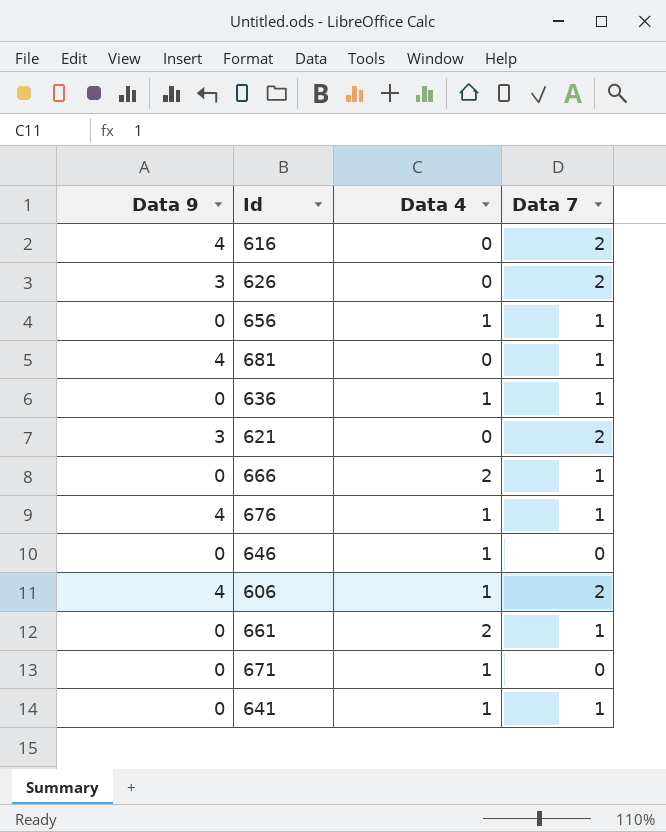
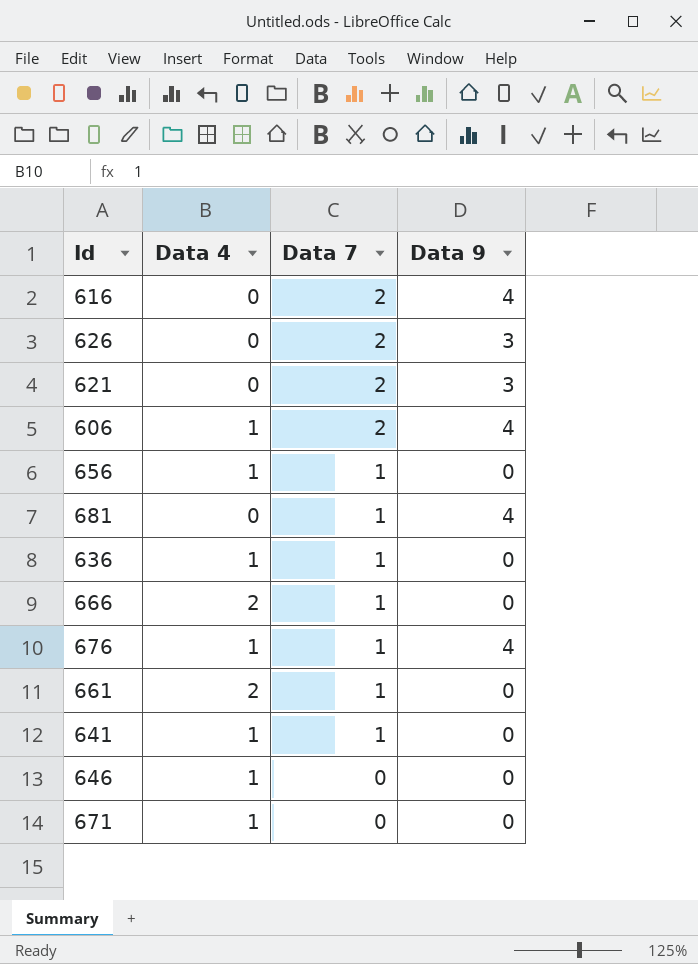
row order: none -> Data 7 descending
column Data 9 | position: 1 -> 4

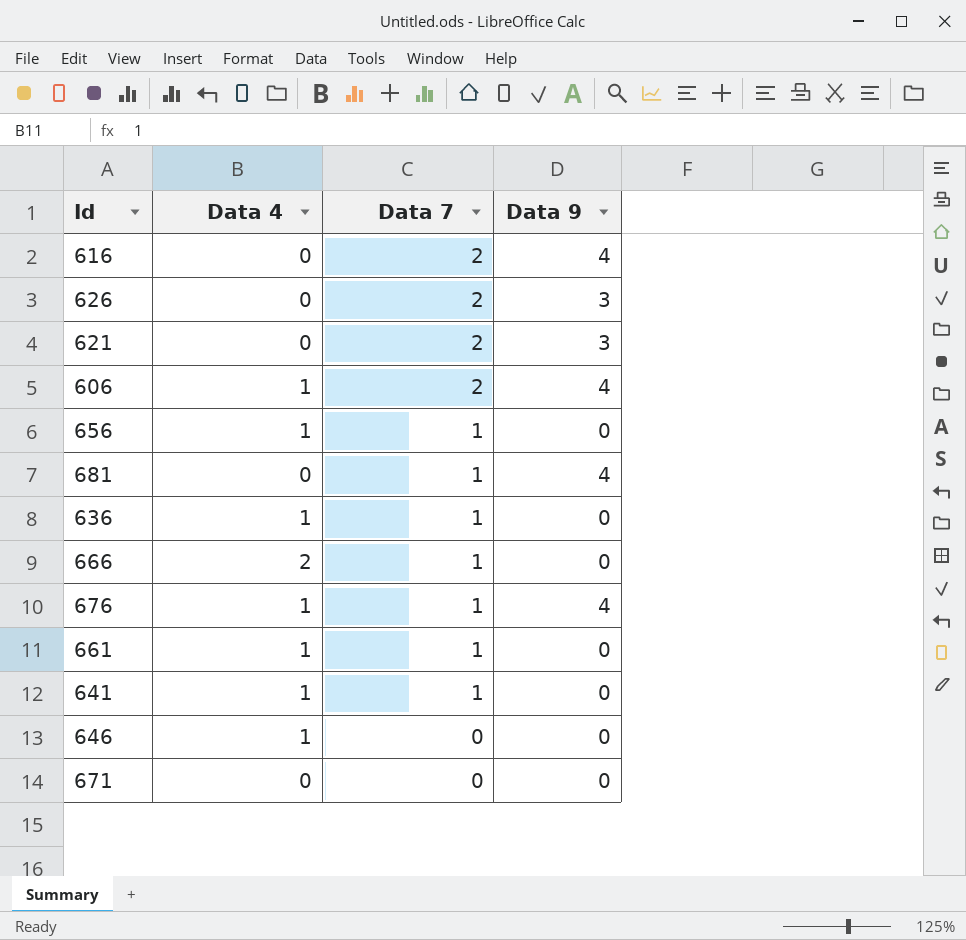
661 | Data 4: 2 -> 1
671 | Data 4: 1 -> 0

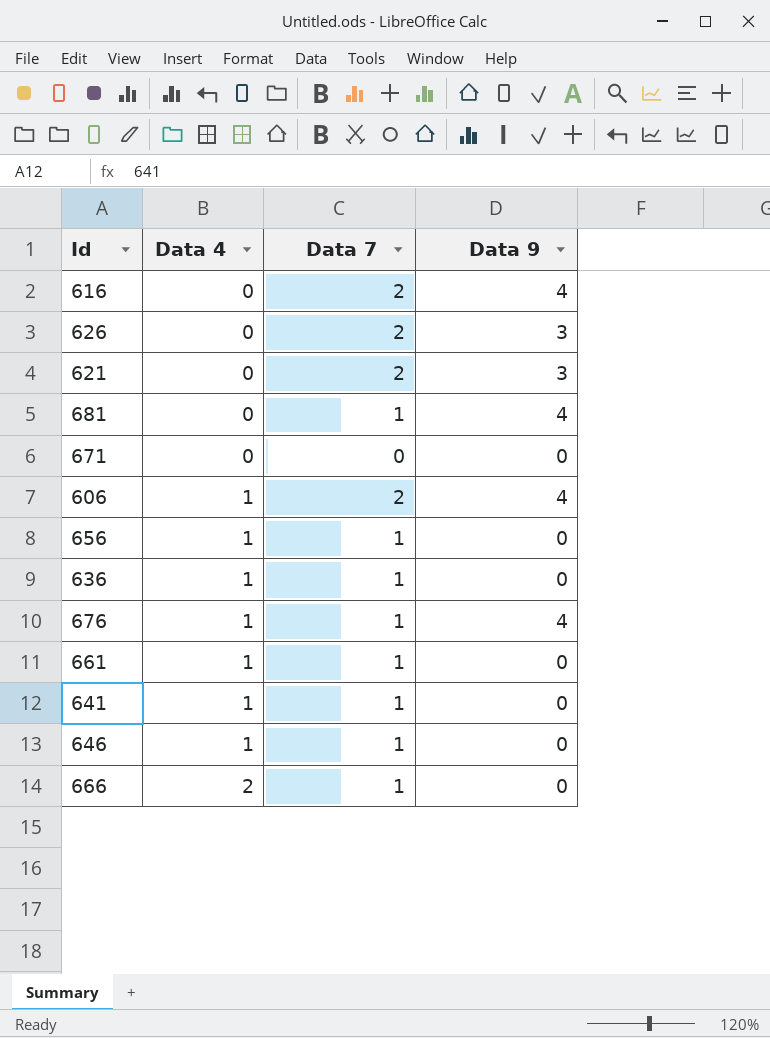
row order: Data 7 descending -> Data 4 ascending
646 | Data 7: 0 -> 1

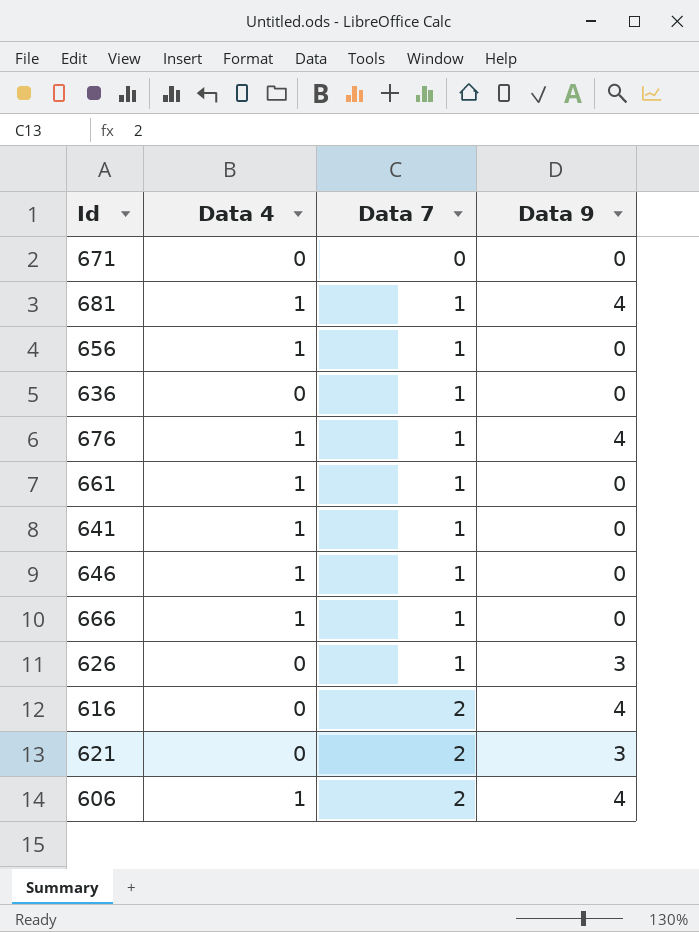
row order: Data 4 ascending -> Data 7 ascending
681 | Data 4: 0 -> 1
636 | Data 4: 1 -> 0
666 | Data 4: 2 -> 1
626 | Data 7: 2 -> 1

